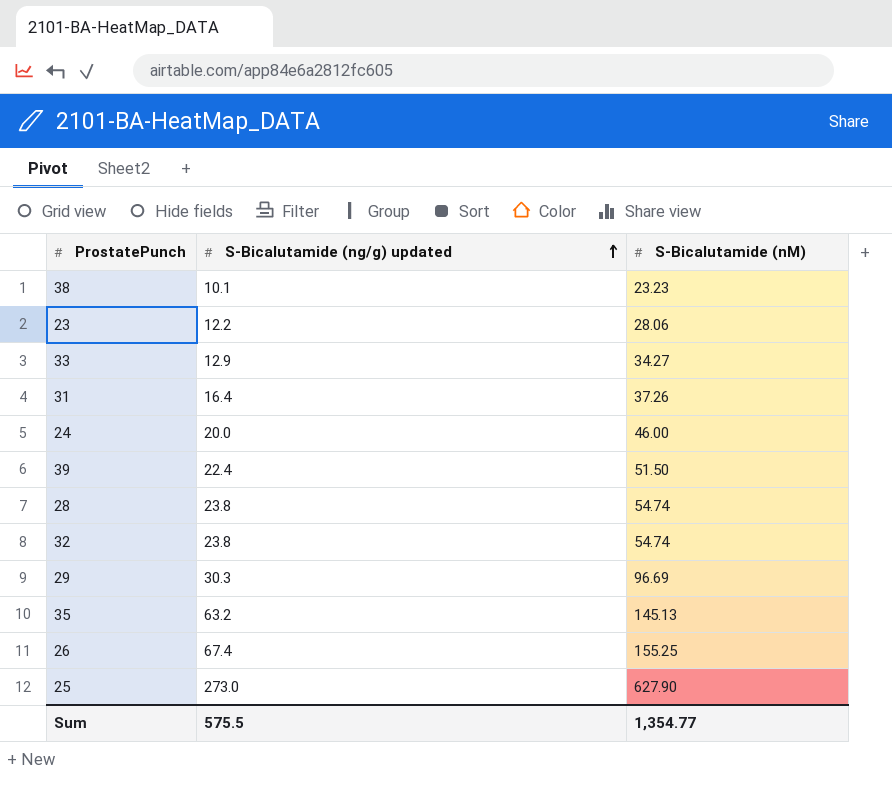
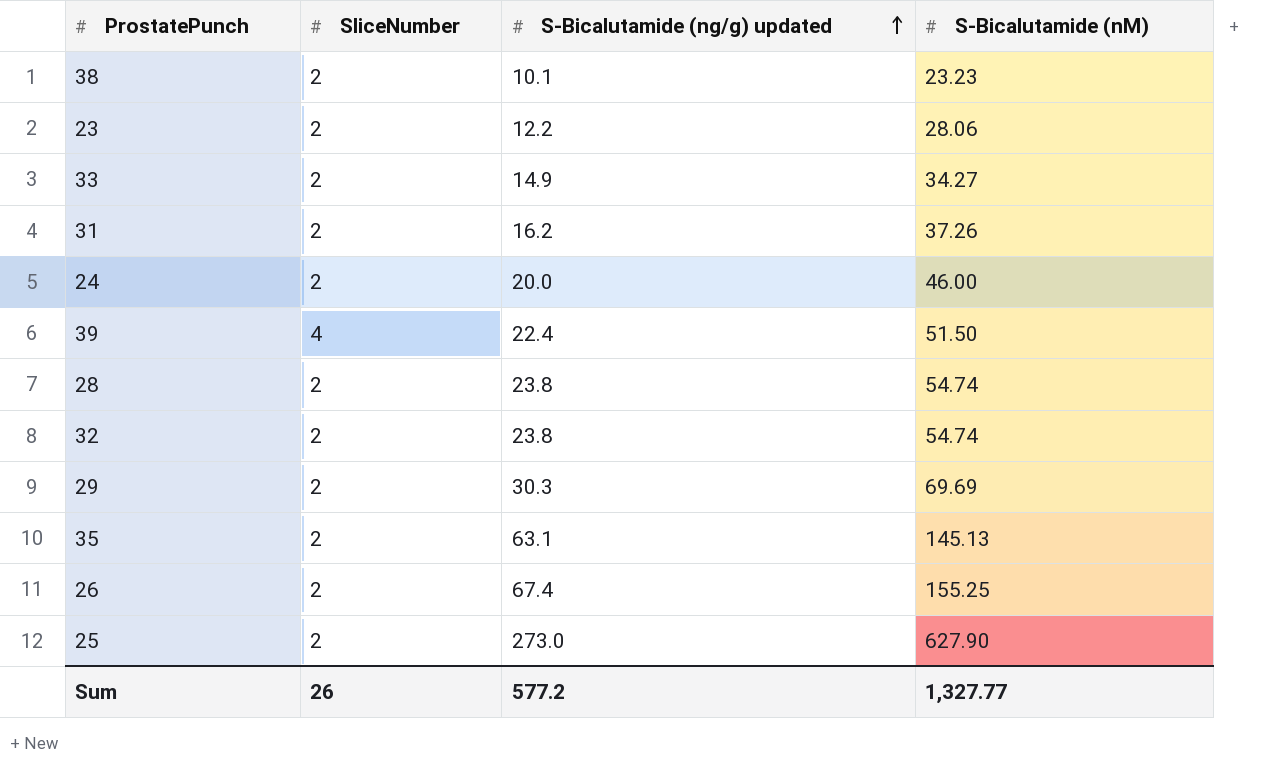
column SliceNumber | position: none -> 2
33 | S-Bicalutamide (ng/g) updated: 12.9 -> 14.9
31 | S-Bicalutamide (ng/g) updated: 16.4 -> 16.2
29 | S-Bicalutamide (nM): 96.69 -> 69.69
35 | S-Bicalutamide (ng/g) updated: 63.2 -> 63.1
Sum | S-Bicalutamide (ng/g) updated: 575.5 -> 577.2
Sum | S-Bicalutamide (nM): 1,354.77 -> 1,327.77

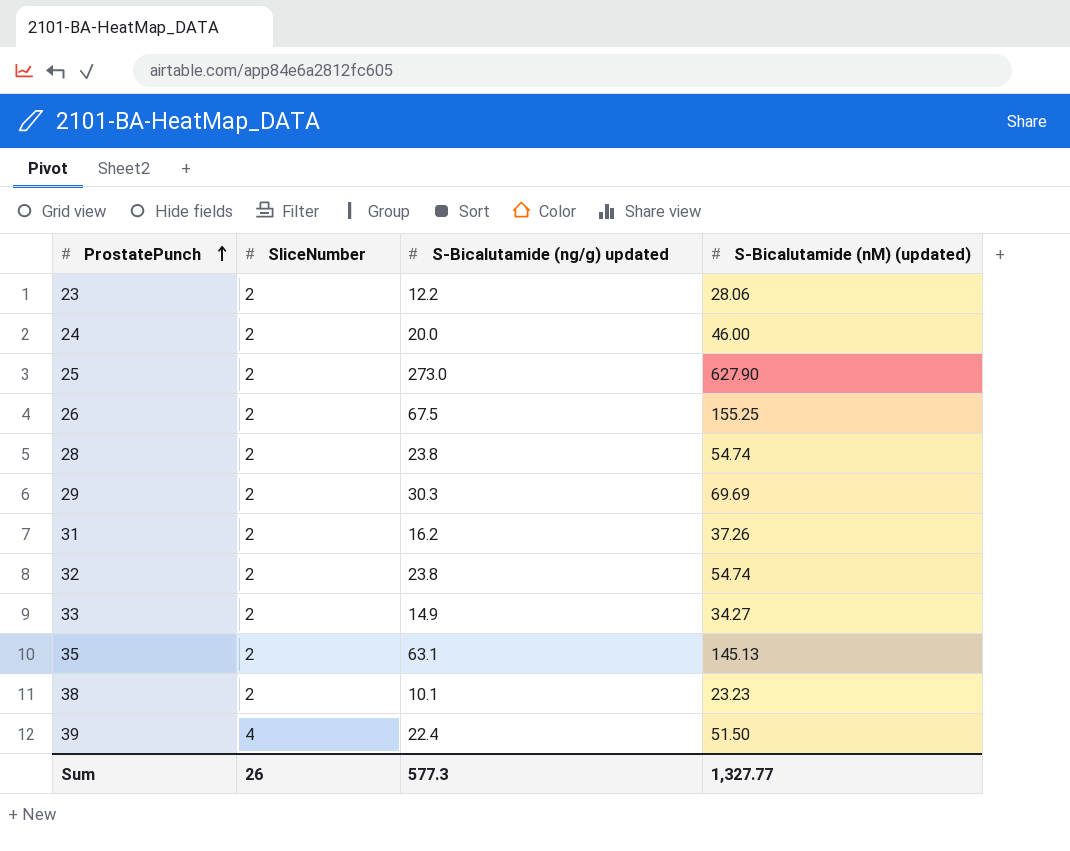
row order: S-Bicalutamide (ng/g) updated ascending -> ProstatePunch ascending
column name: S-Bicalutamide (nM) -> S-Bicalutamide (nM) (updated)
26 | S-Bicalutamide (ng/g) updated: 67.4 -> 67.5
Sum | S-Bicalutamide (ng/g) updated: 577.2 -> 577.3

